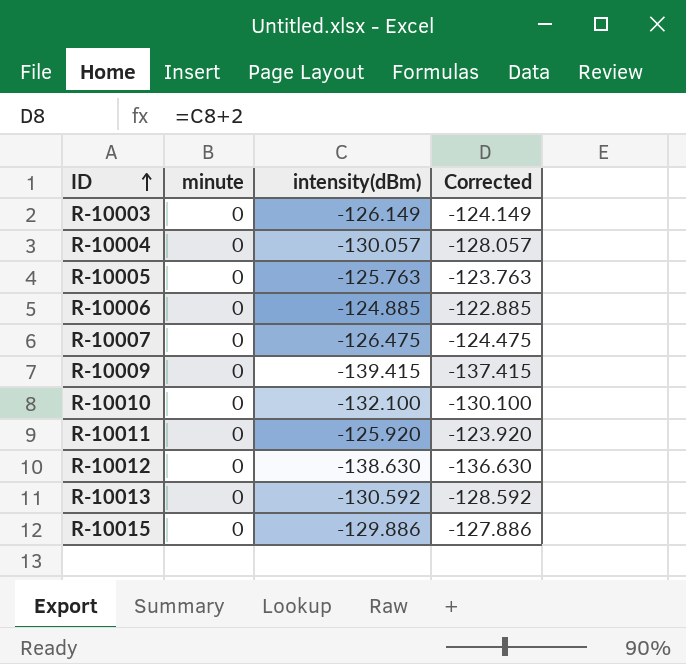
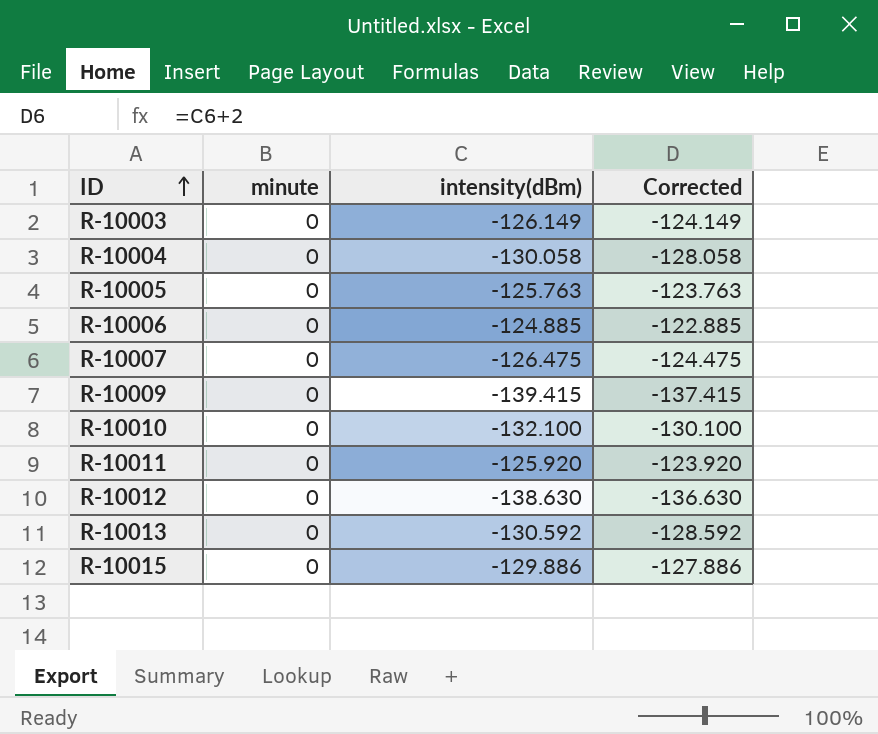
R-10004 | intensity(dBm): -130.057 -> -130.058
R-10004 | Corrected: -128.057 -> -128.058

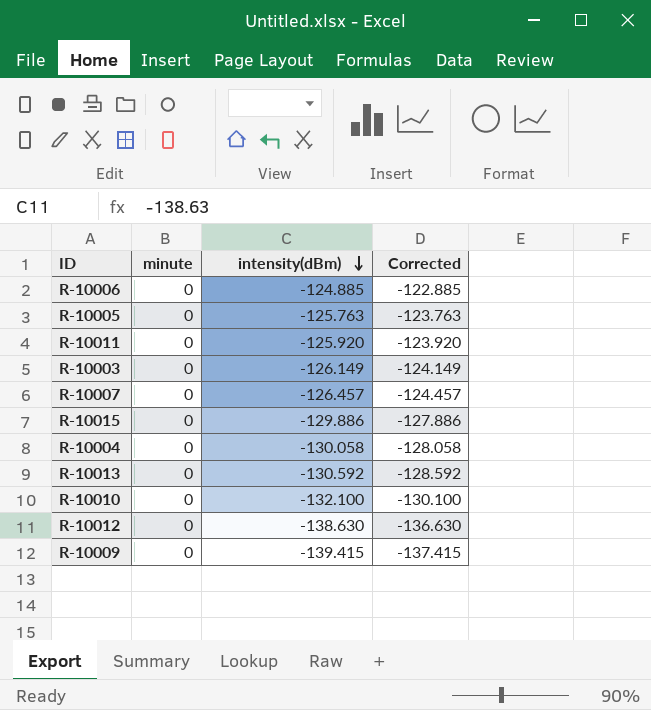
row order: ID ascending -> intensity(dBm) descending
R-10007 | intensity(dBm): -126.475 -> -126.457
R-10007 | Corrected: -124.475 -> -124.457

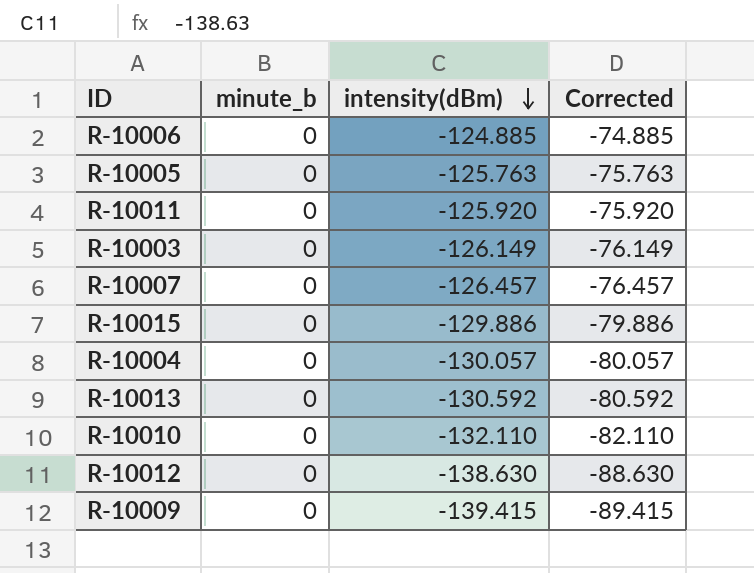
column name: minute -> minute_b
column Corrected | formula: [intensity(dBm)] + 2 -> [intensity(dBm)] + 50
R-10004 | intensity(dBm): -130.058 -> -130.057
R-10010 | intensity(dBm): -132.100 -> -132.110

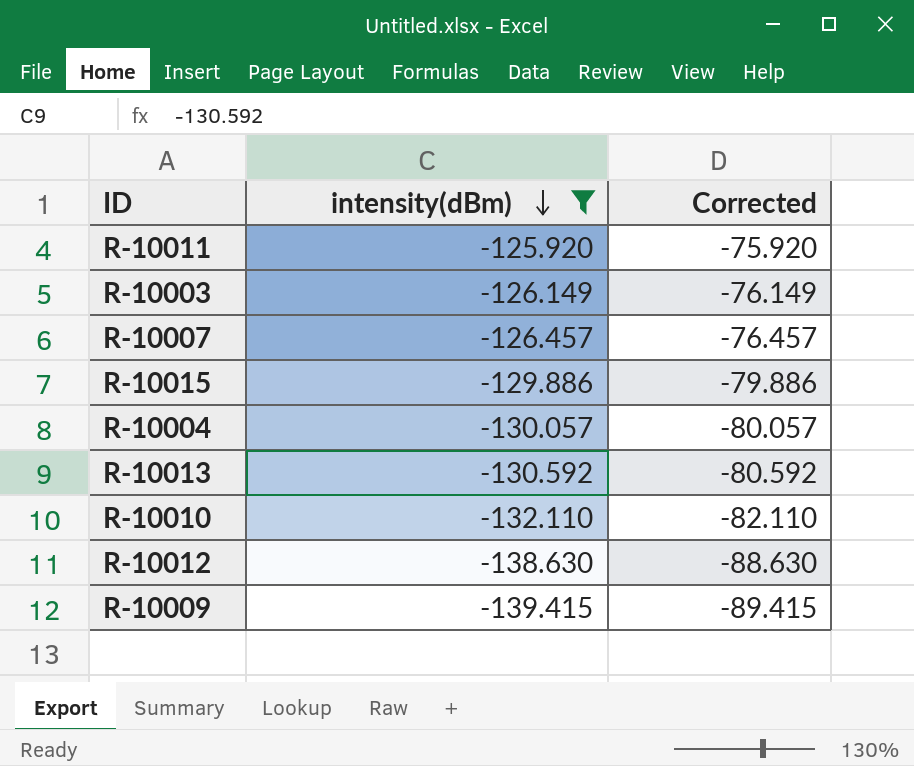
filter: none -> intensity(dBm) <= -125.920
column minute_b | position: 2 -> none

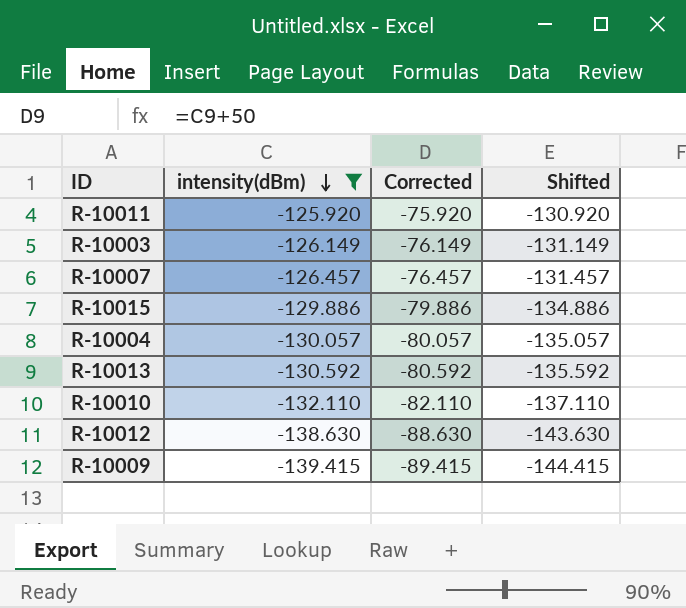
column Shifted | formula: none -> [intensity(dBm)] - 5

